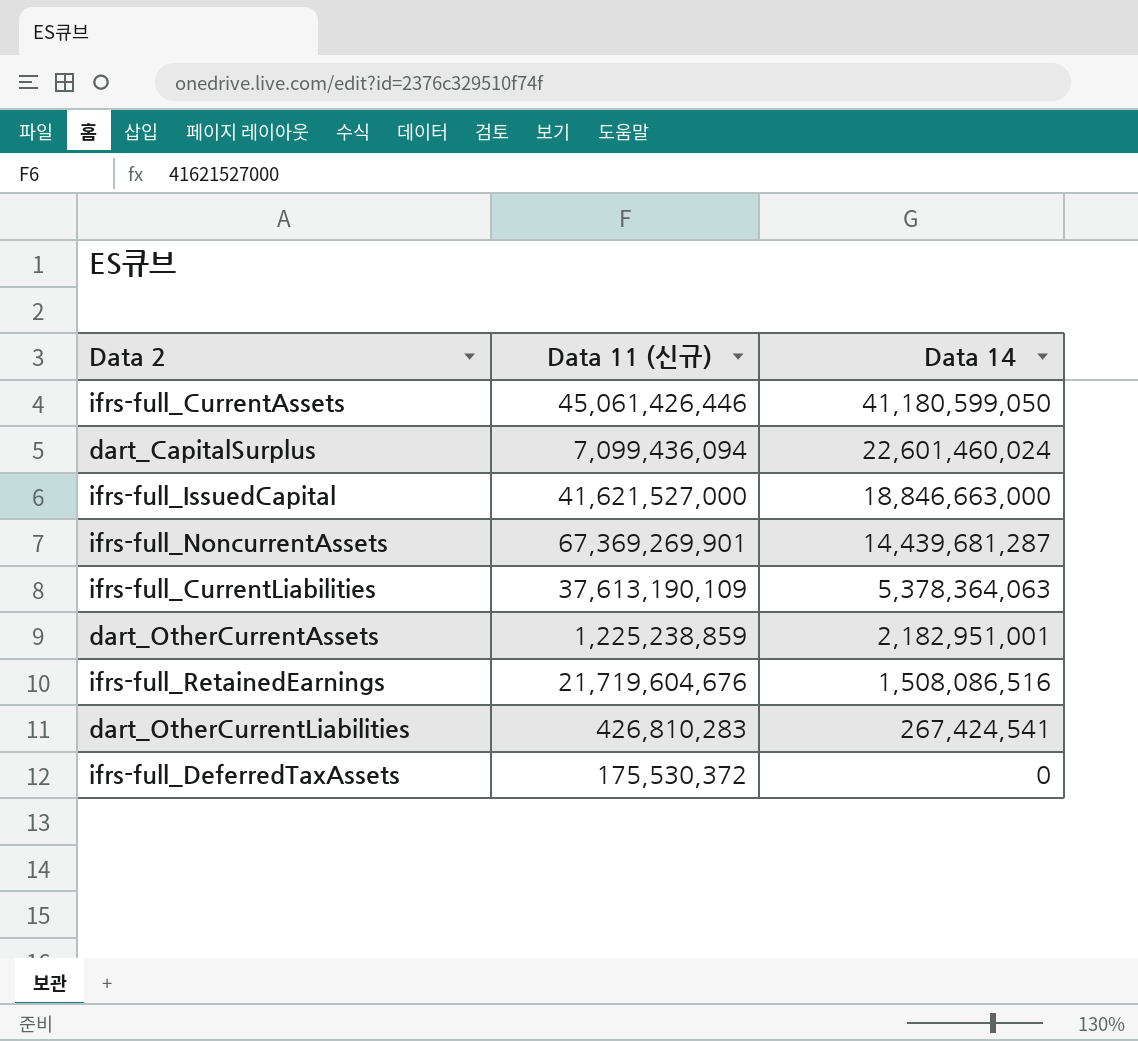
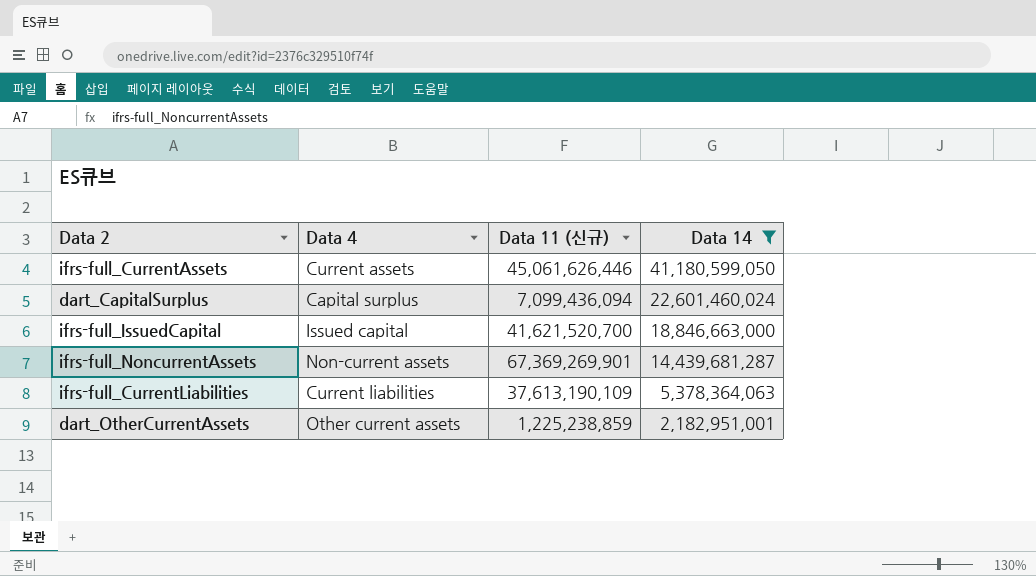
filter: none -> Data 14 >= 2,182,951,001
column Data 4 | position: none -> 2
ifrs-full_CurrentAssets | Data 11 (신규): 45,061,426,446 -> 45,061,626,446
ifrs-full_IssuedCapital | Data 11 (신규): 41,621,527,000 -> 41,621,520,700

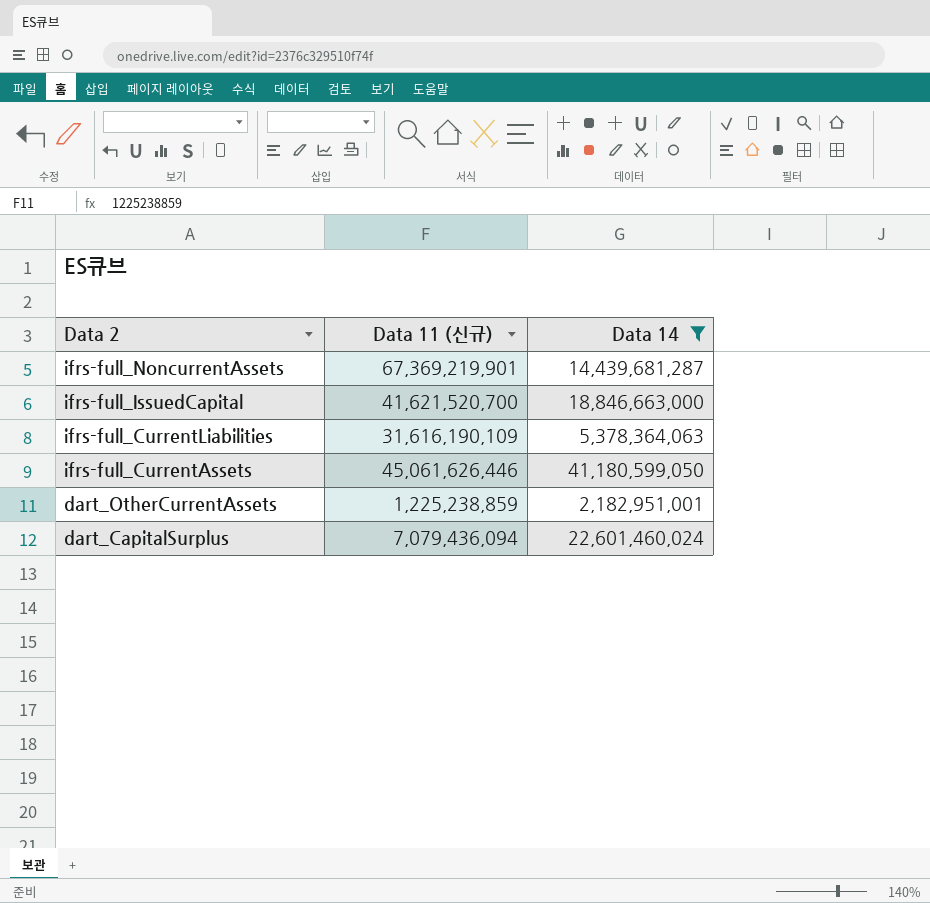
row order: Data 14 descending -> Data 2 descending
column Data 4 | position: 2 -> none
ifrs-full_NoncurrentAssets | Data 11 (신규): 67,369,269,901 -> 67,369,219,901
ifrs-full_CurrentLiabilities | Data 11 (신규): 37,613,190,109 -> 31,616,190,109
dart_CapitalSurplus | Data 11 (신규): 7,099,436,094 -> 7,079,436,094

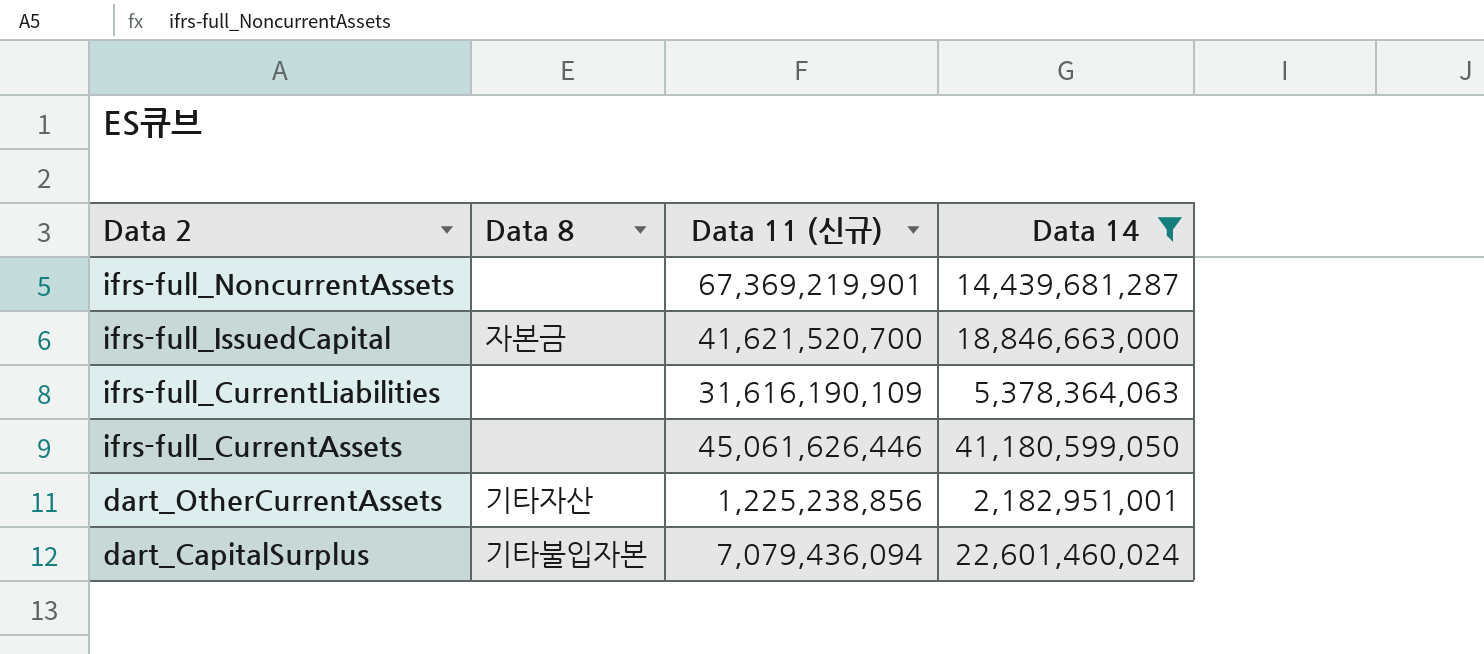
column Data 8 | position: none -> 2
dart_OtherCurrentAssets | Data 11 (신규): 1,225,238,859 -> 1,225,238,856

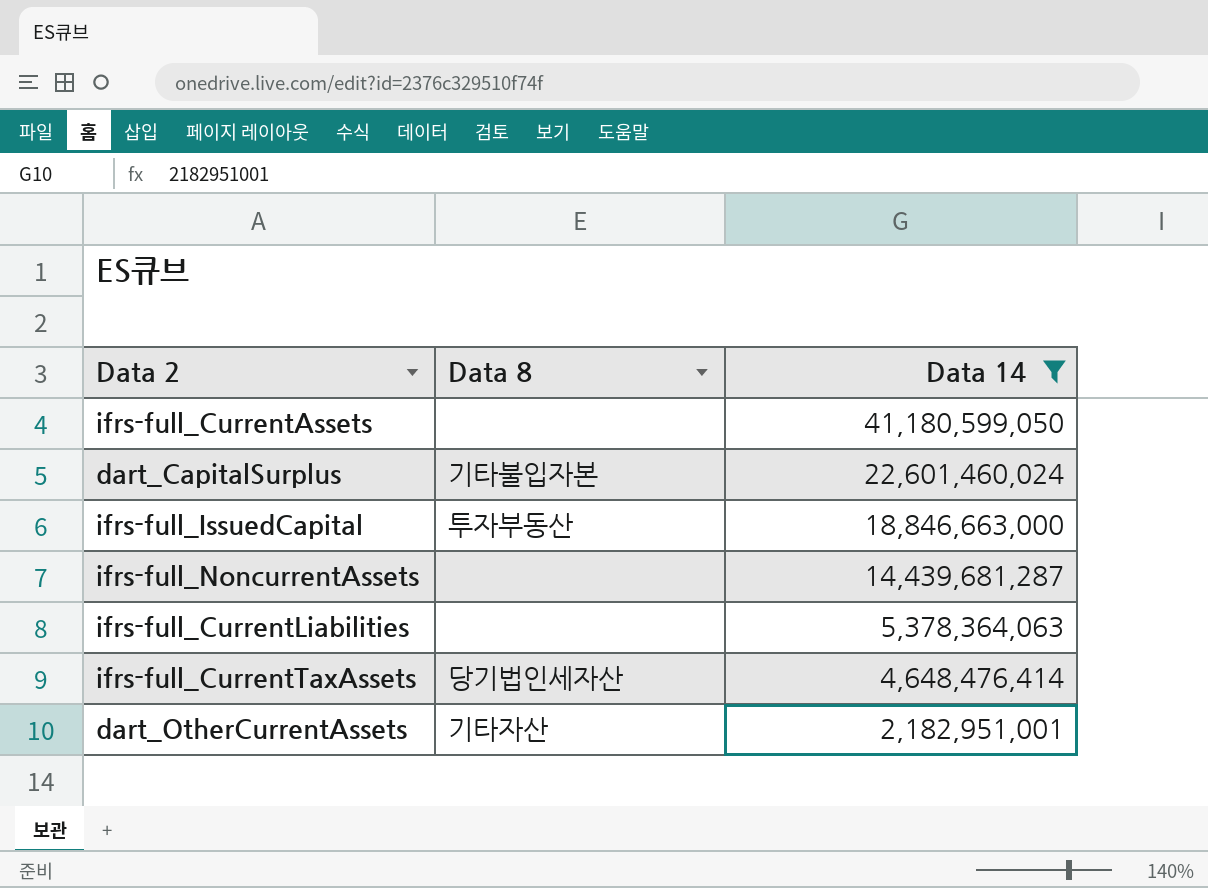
row order: Data 2 descending -> Data 14 descending
column Data 11 (신규) | position: 3 -> none
ifrs-full_IssuedCapital | Data 8: 자본금 -> 투자부동산
row ifrs-full_CurrentTaxAssets: none -> 당기법인세자산 | 4,648,476,414

